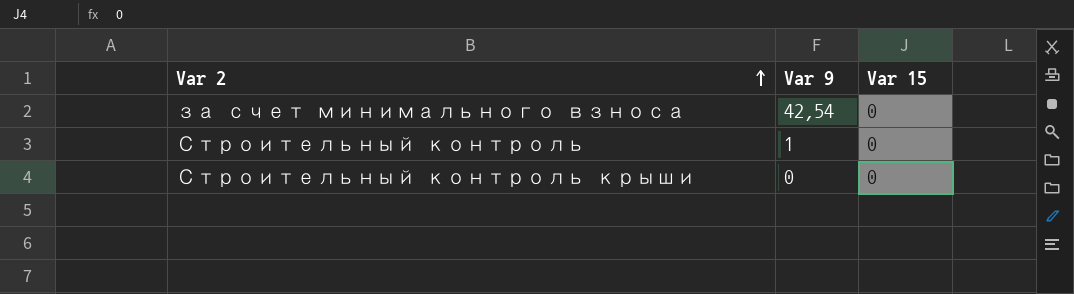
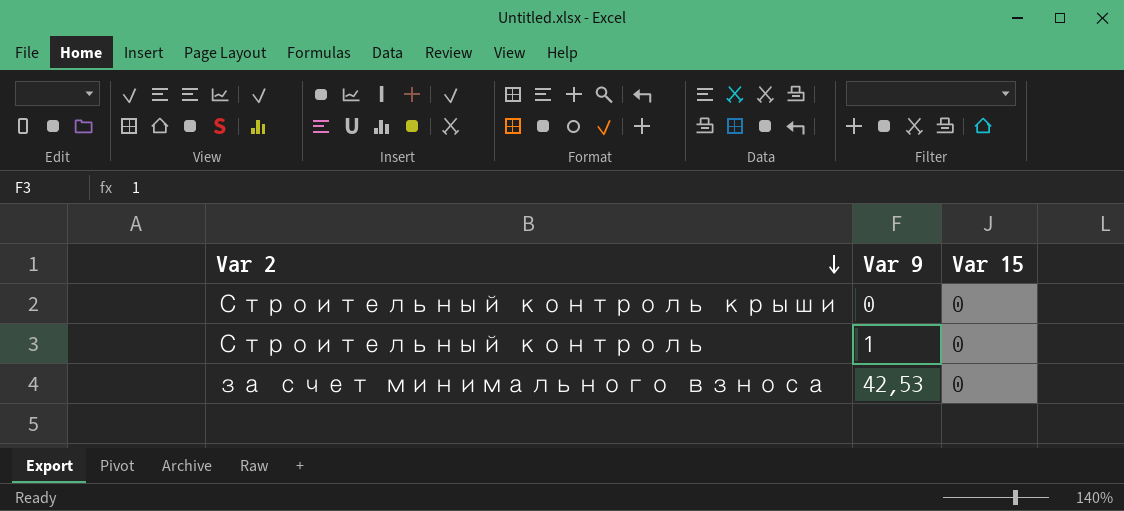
row order: Var 2 ascending -> Var 2 descending
за счет минимального взноса | Var 9: 42,54 -> 42,53

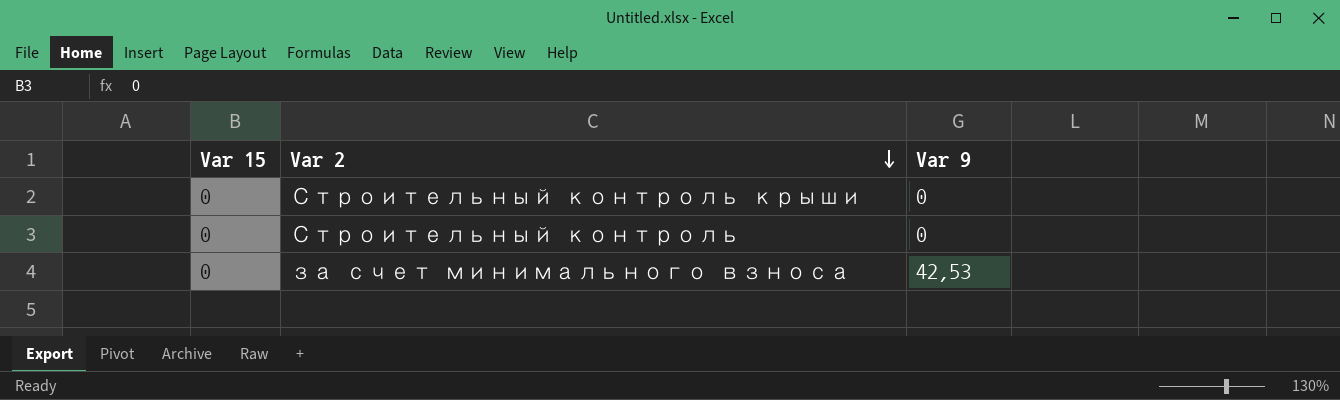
column Var 15 | position: 3 -> 1
Строительный контроль | Var 9: 1 -> 0

